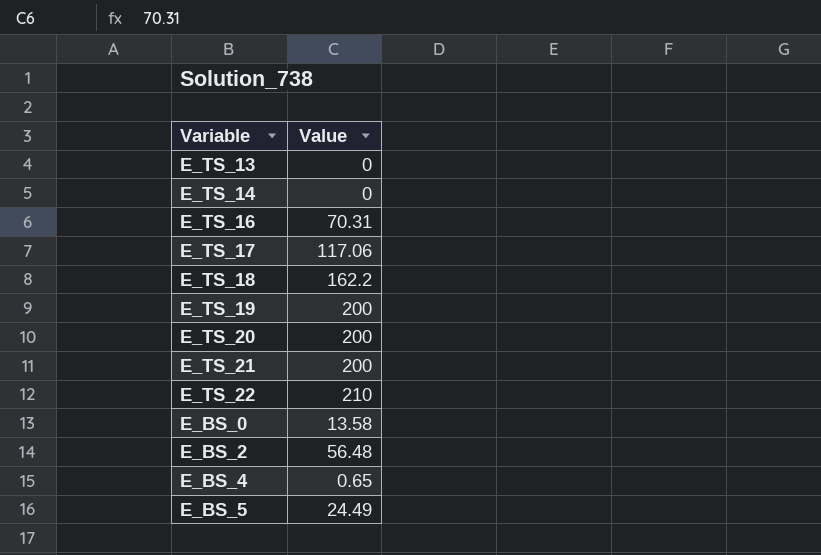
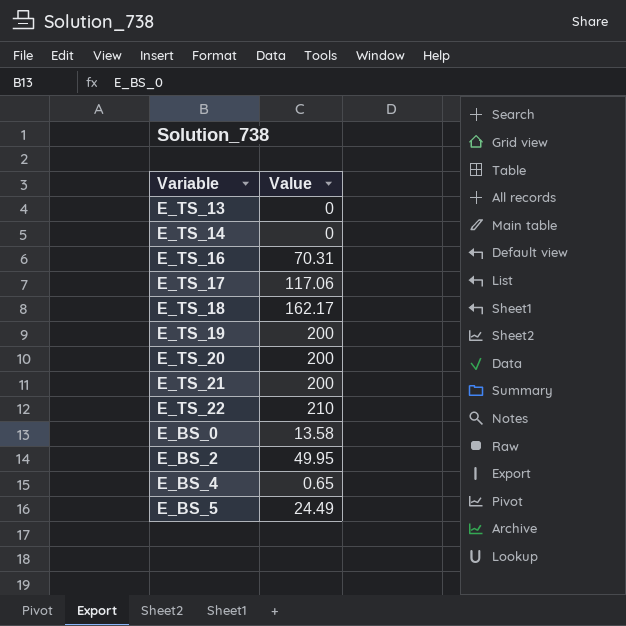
E_TS_18 | Value: 162.2 -> 162.17
E_BS_2 | Value: 56.48 -> 49.95

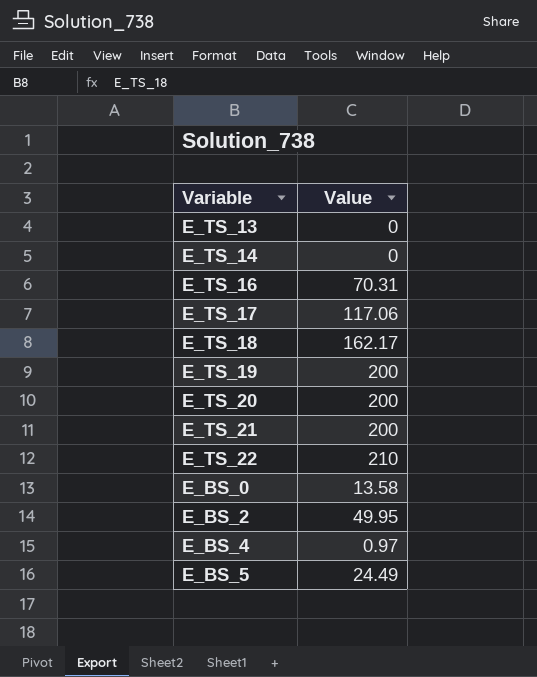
E_BS_4 | Value: 0.65 -> 0.97

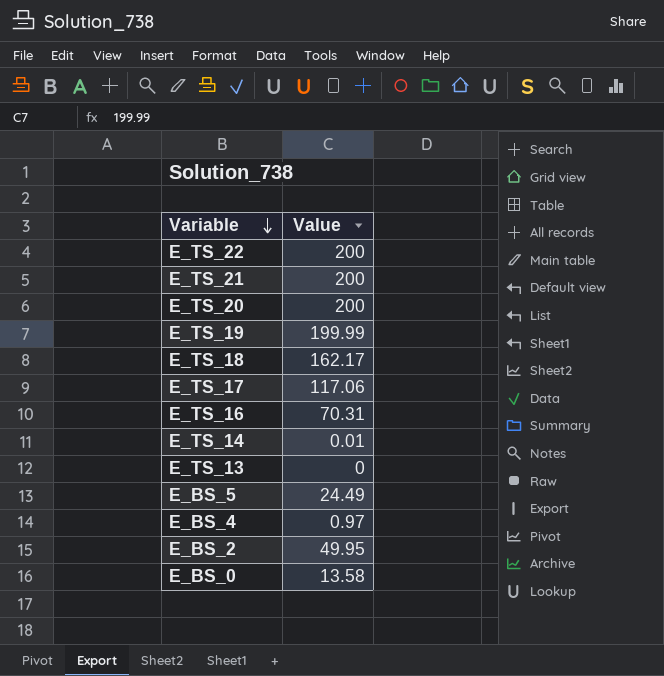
row order: none -> Variable descending
E_TS_22 | Value: 210 -> 200
E_TS_19 | Value: 200 -> 199.99
E_TS_14 | Value: 0 -> 0.01

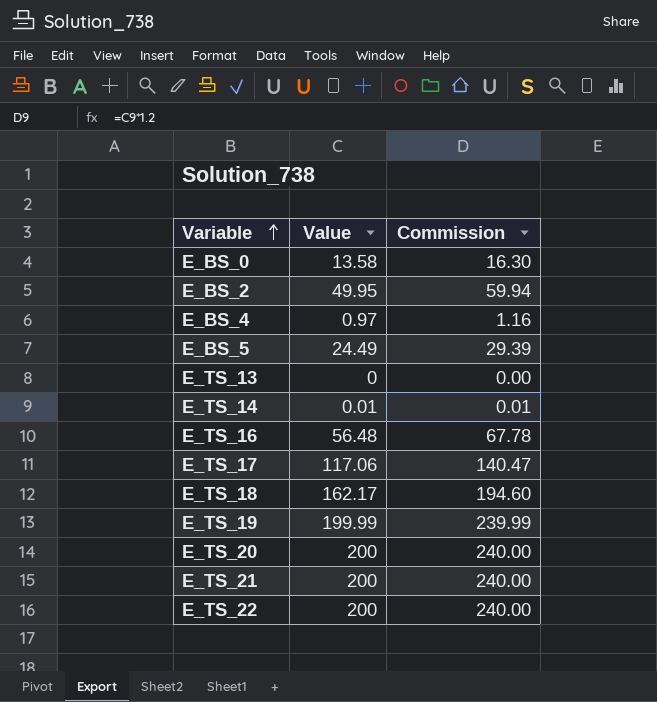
row order: Variable descending -> Variable ascending
column Commission | formula: none -> [Value] * 1.2
E_TS_16 | Value: 70.31 -> 56.48

